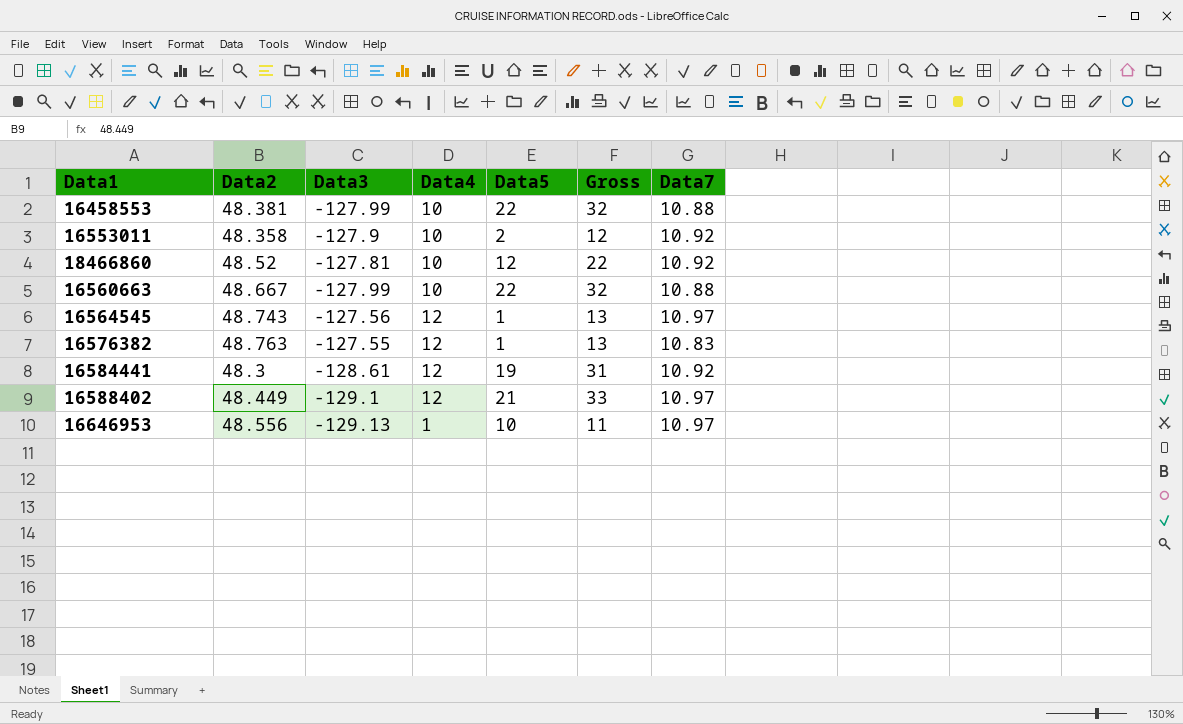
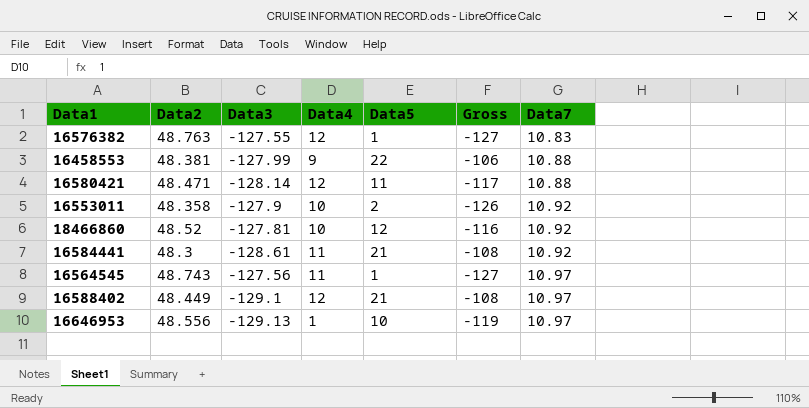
row order: none -> Data7 ascending
column Gross | formula: [Data4] + [Data5] -> [Data3] + [Data5]
row 16560663: 48.667 | -127.99 | 10 | 22 | 32 | 10.88 -> none
16458553 | Data4: 10 -> 9
row 16580421: none -> 48.471 | -128.14 | 12 | 11 | -117 | 10.88
16584441 | Data4: 12 -> 11
16584441 | Data5: 19 -> 21
16564545 | Data4: 12 -> 11

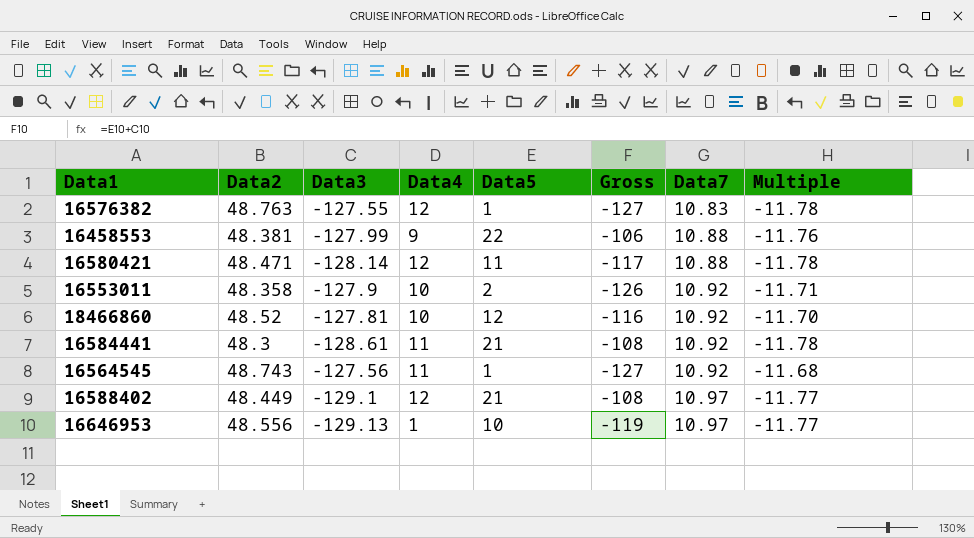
column Multiple | formula: none -> [Data3] / [Data7]
16564545 | Data7: 10.97 -> 10.92

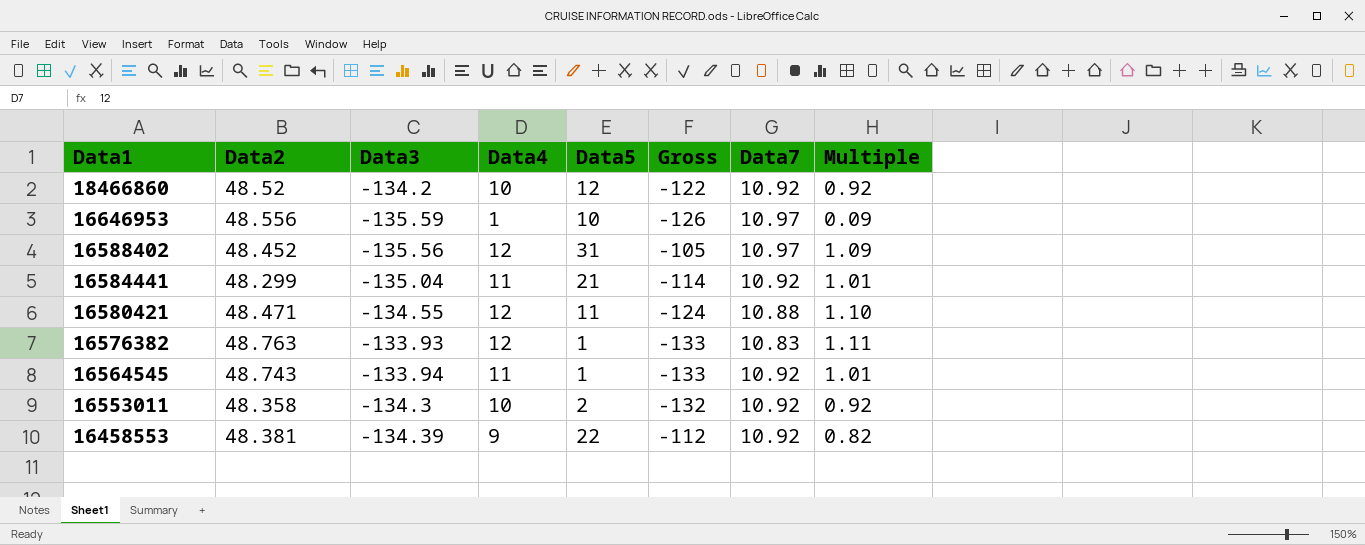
row order: Data7 ascending -> Data1 descending
column Multiple | formula: [Data3] / [Data7] -> [Data4] / [Data7]
18466860 | Data3: -127.81 -> -134.2
18466860 | Gross: -116 -> -122
16646953 | Data3: -129.13 -> -135.59
16646953 | Gross: -119 -> -126
16588402 | Data2: 48.449 -> 48.452
16588402 | Data3: -129.1 -> -135.56
16588402 | Data5: 21 -> 31
16588402 | Gross: -108 -> -105
16584441 | Data2: 48.3 -> 48.299
16584441 | Data3: -128.61 -> -135.04
16584441 | Gross: -108 -> -114
16580421 | Data3: -128.14 -> -134.55
16580421 | Gross: -117 -> -124
16576382 | Data3: -127.55 -> -133.93
16576382 | Gross: -127 -> -133
16564545 | Data3: -127.56 -> -133.94
16564545 | Gross: -127 -> -133
16553011 | Data3: -127.9 -> -134.3
16553011 | Gross: -126 -> -132
16458553 | Data3: -127.99 -> -134.39
16458553 | Gross: -106 -> -112
16458553 | Data7: 10.88 -> 10.92

